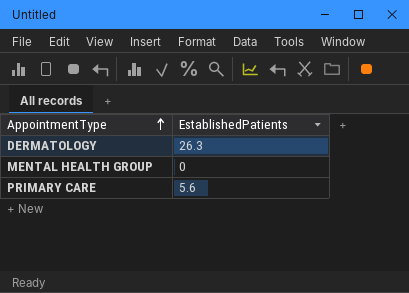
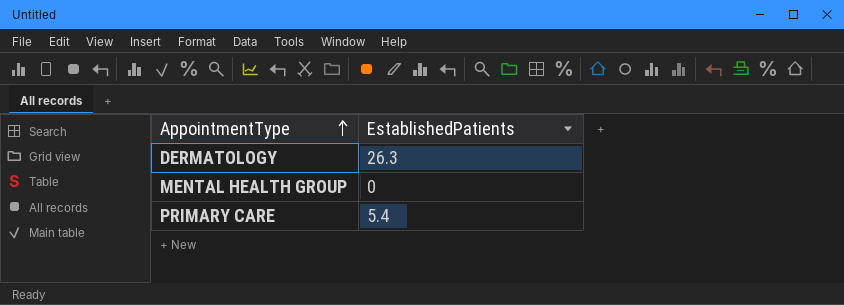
PRIMARY CARE | EstablishedPatients: 5.6 -> 5.4

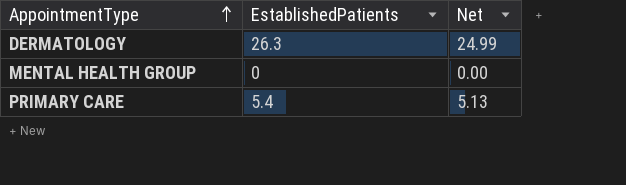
column Net | formula: none -> [EstablishedPatients] * 0.95

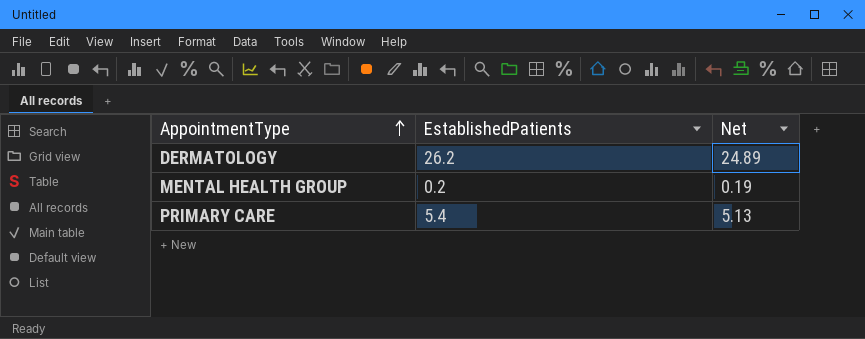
DERMATOLOGY | EstablishedPatients: 26.3 -> 26.2
DERMATOLOGY | Net: 24.99 -> 24.89
MENTAL HEALTH GROUP | EstablishedPatients: 0 -> 0.2
MENTAL HEALTH GROUP | Net: 0.00 -> 0.19

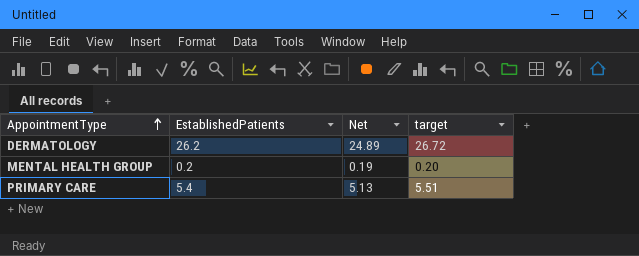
column target | formula: none -> [EstablishedPatients] * 1.02

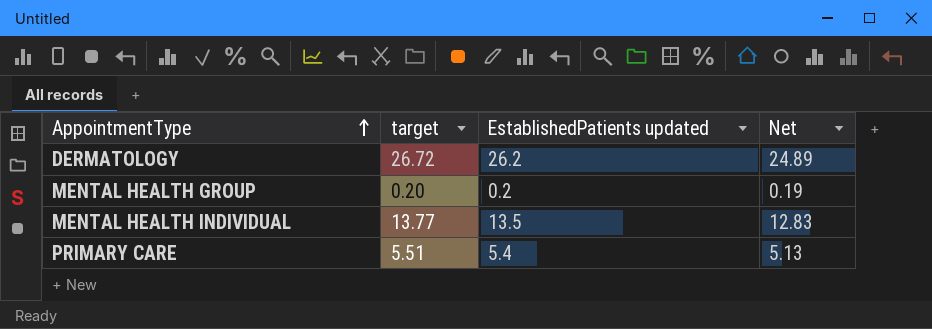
column target | position: 4 -> 2
column name: EstablishedPatients -> EstablishedPatients updated
row MENTAL HEALTH INDIVIDUAL: none -> 13.77 | 13.5 | 12.83

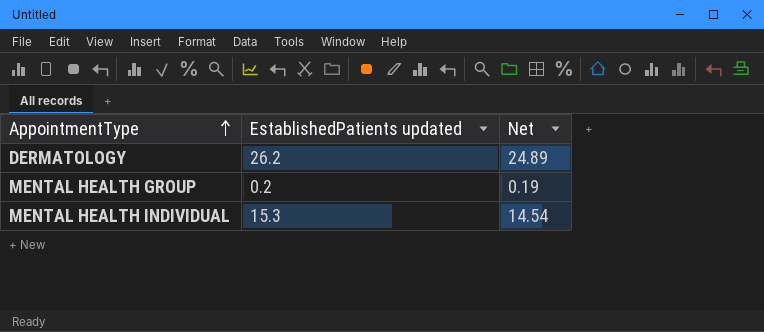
column target | formula: [EstablishedPatients updated] * 1.02 -> none
row PRIMARY CARE: 5.51 | 5.4 | 5.13 -> none
MENTAL HEALTH INDIVIDUAL | EstablishedPatients updated: 13.5 -> 15.3
MENTAL HEALTH INDIVIDUAL | Net: 12.83 -> 14.54

